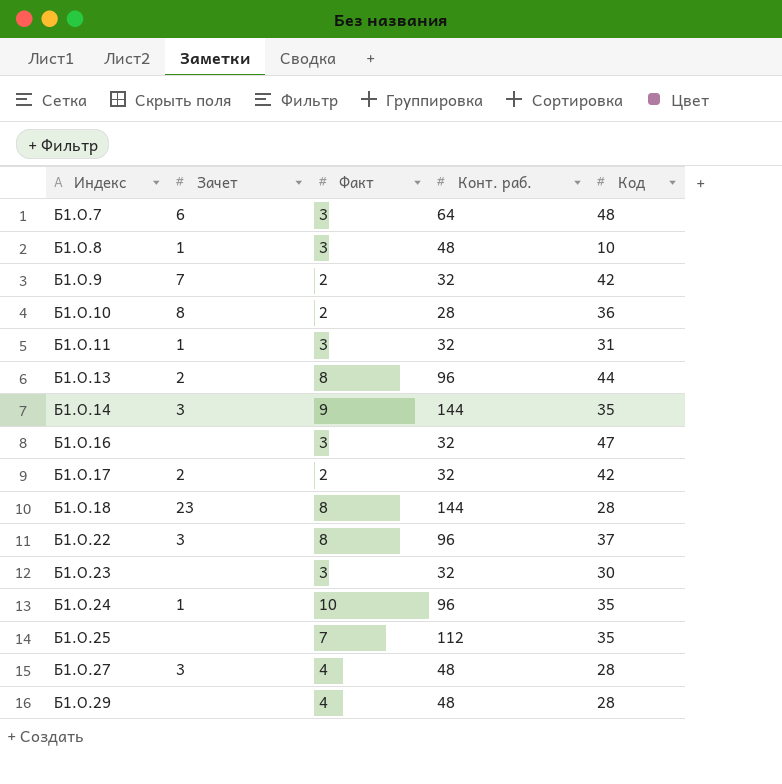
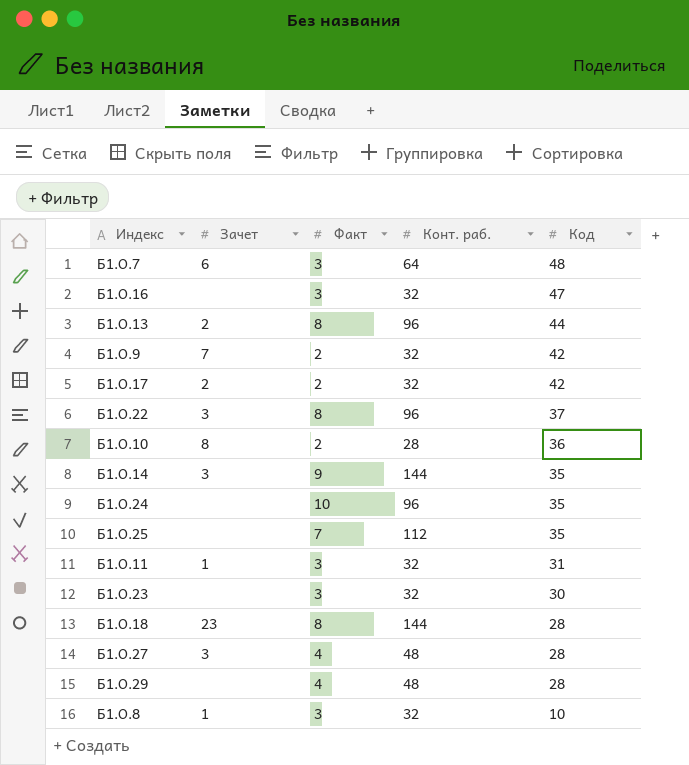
row order: Индекс ascending -> Код descending
Б1.О.24 | Зачет: 1 -> none
Б1.О.8 | Конт. раб.: 48 -> 32

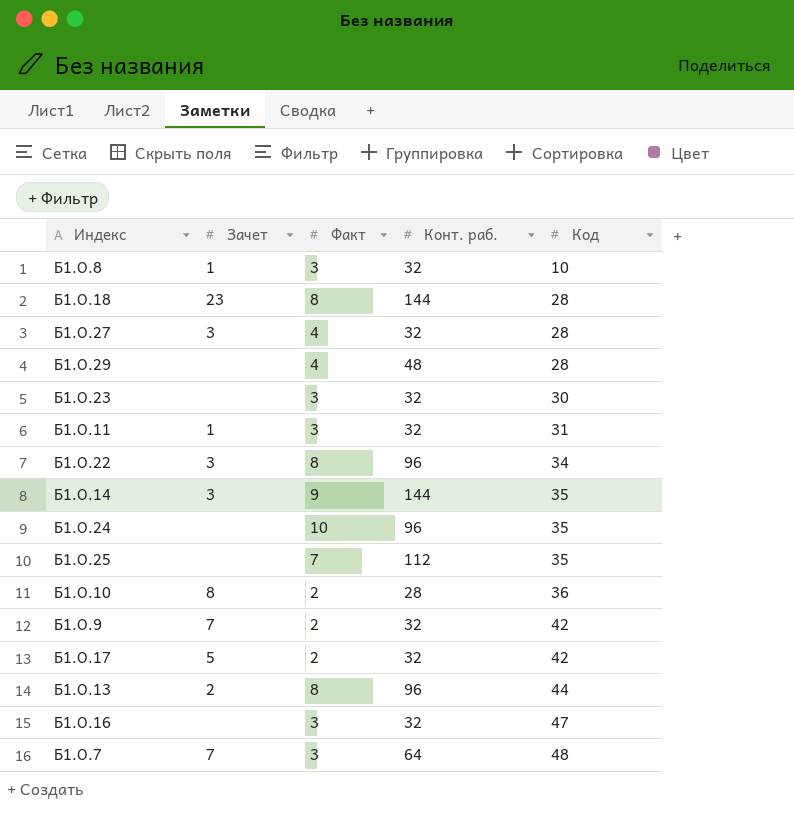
row order: Код descending -> Код ascending
Б1.О.27 | Конт. раб.: 48 -> 32
Б1.О.22 | Код: 37 -> 34
Б1.О.17 | Зачет: 2 -> 5
Б1.О.7 | Зачет: 6 -> 7

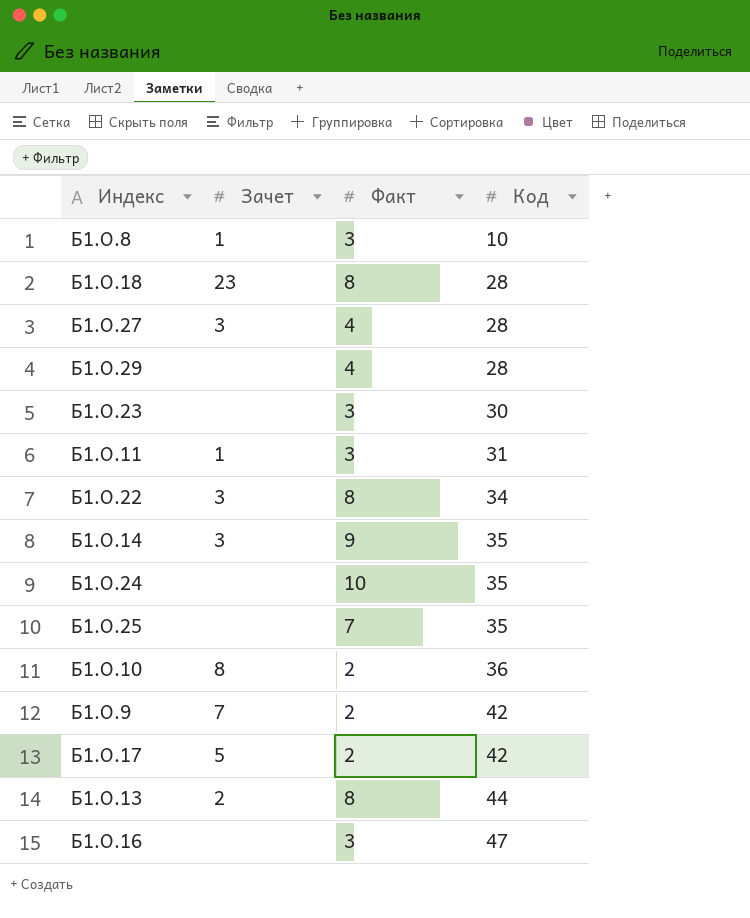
column Конт. раб. | position: 4 -> none
row Б1.О.7: 7 | 3 | 64 | 48 -> none

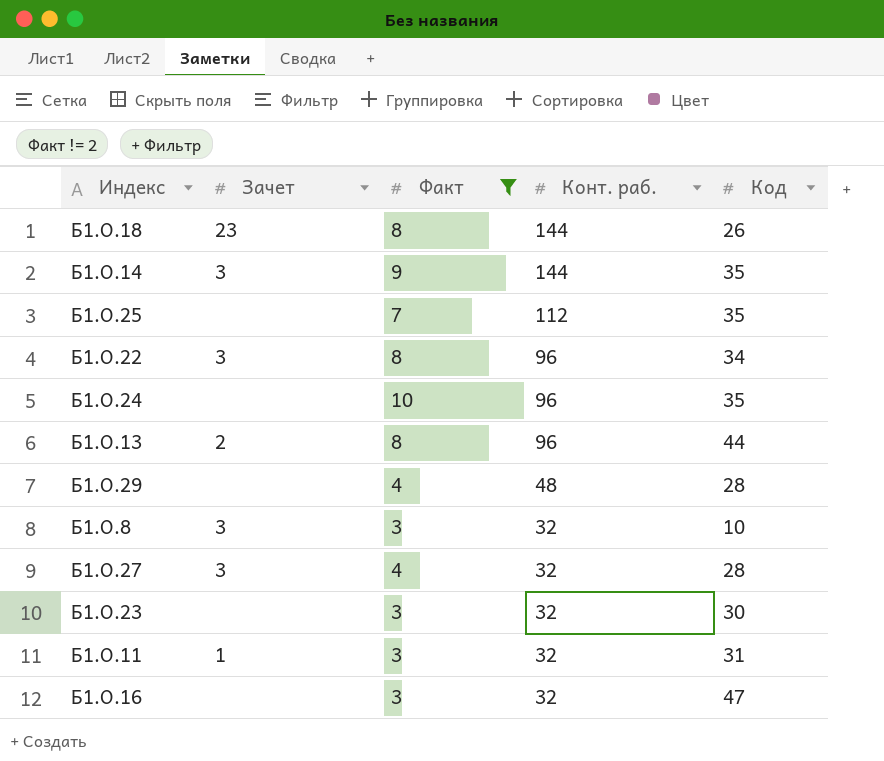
filter: none -> Факт != 2
row order: Код ascending -> Конт. раб. descending
column Конт. раб. | position: none -> 4
Б1.О.18 | Код: 28 -> 26
Б1.О.8 | Зачет: 1 -> 3

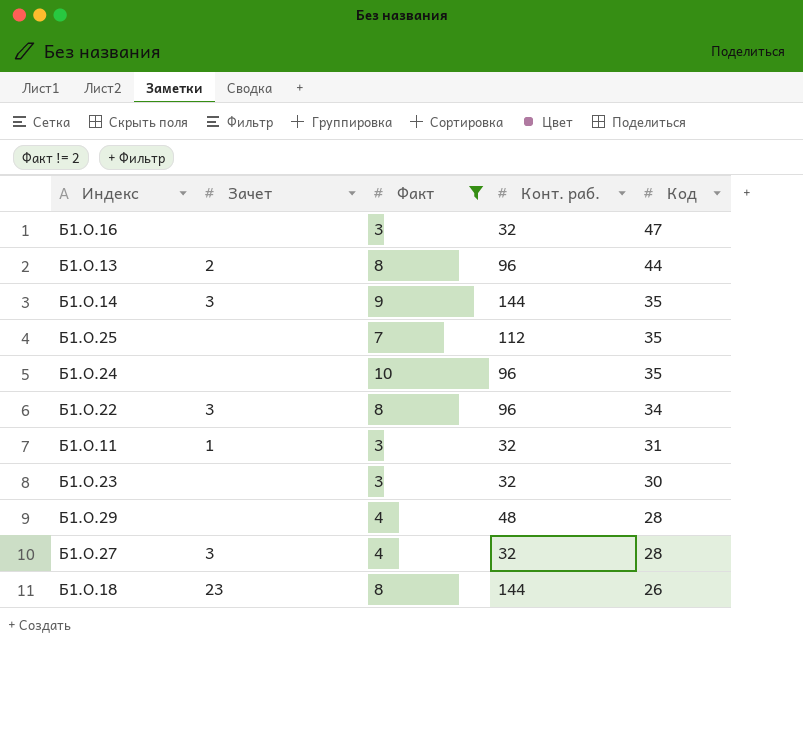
row order: Конт. раб. descending -> Код descending
row Б1.О.8: 3 | 3 | 32 | 10 -> none

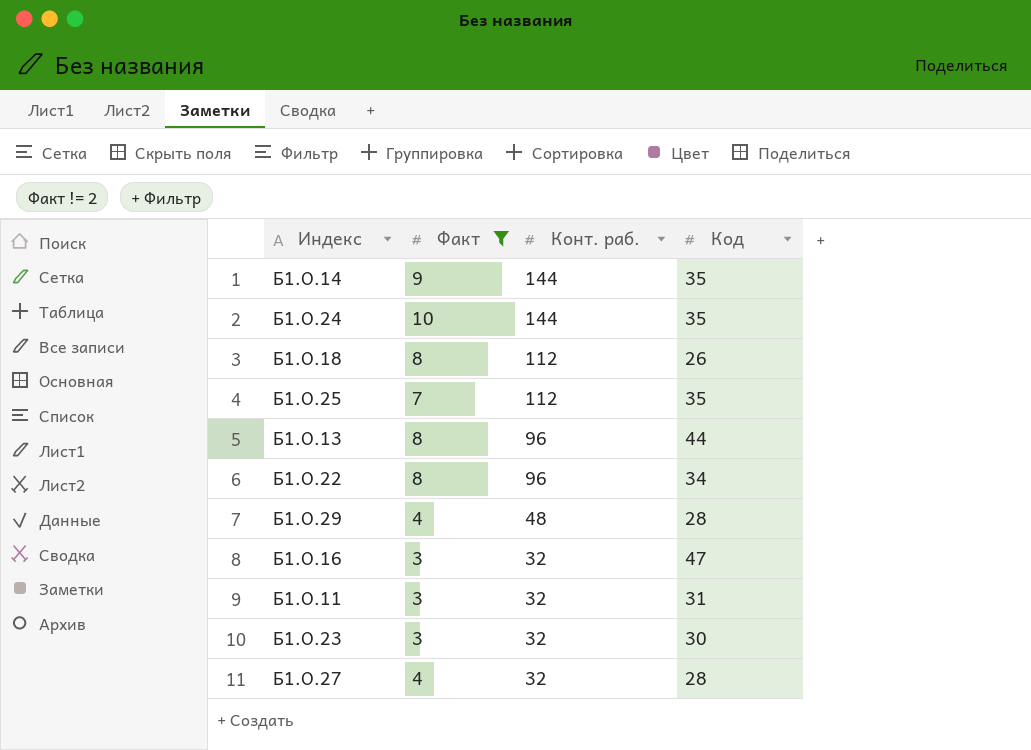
row order: Код descending -> Конт. раб. descending
column Зачет | position: 2 -> none
Б1.О.24 | Конт. раб.: 96 -> 144
Б1.О.18 | Конт. раб.: 144 -> 112

